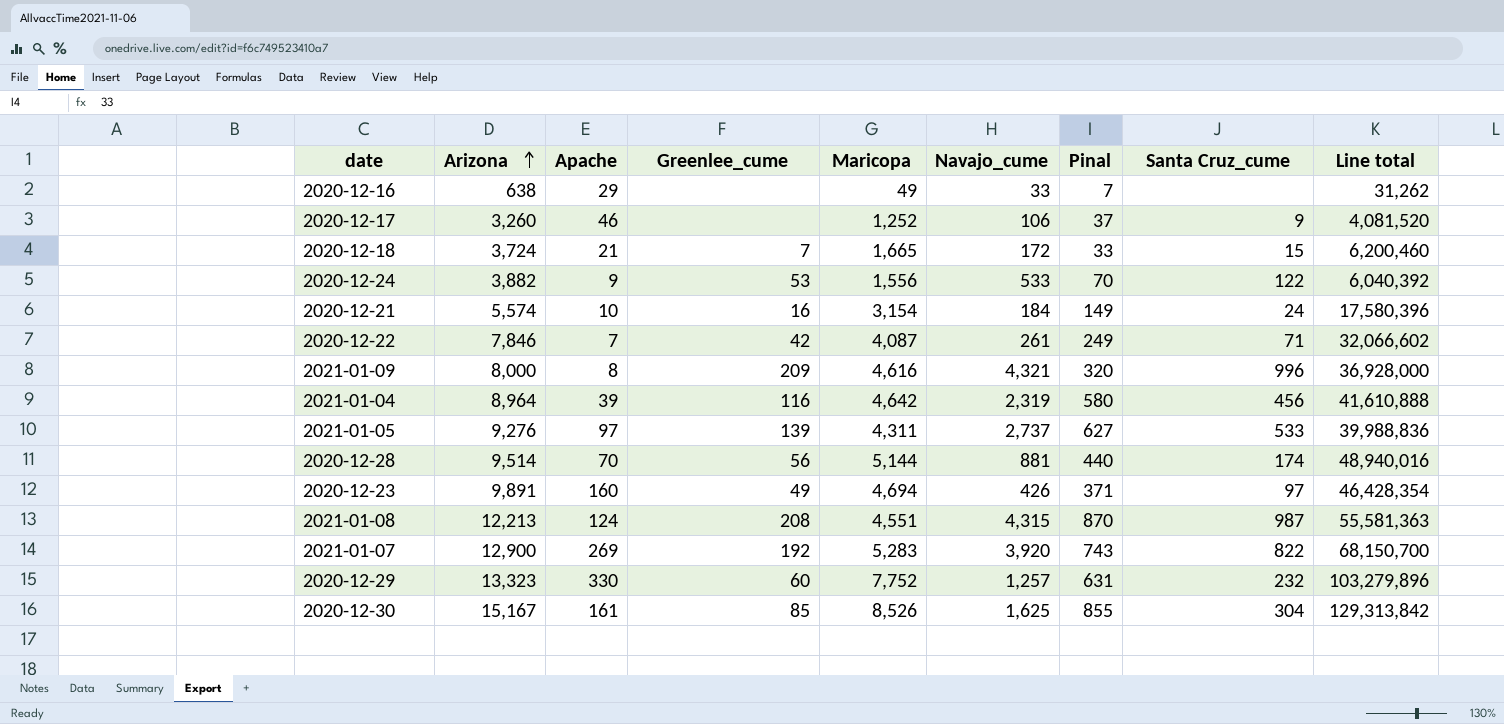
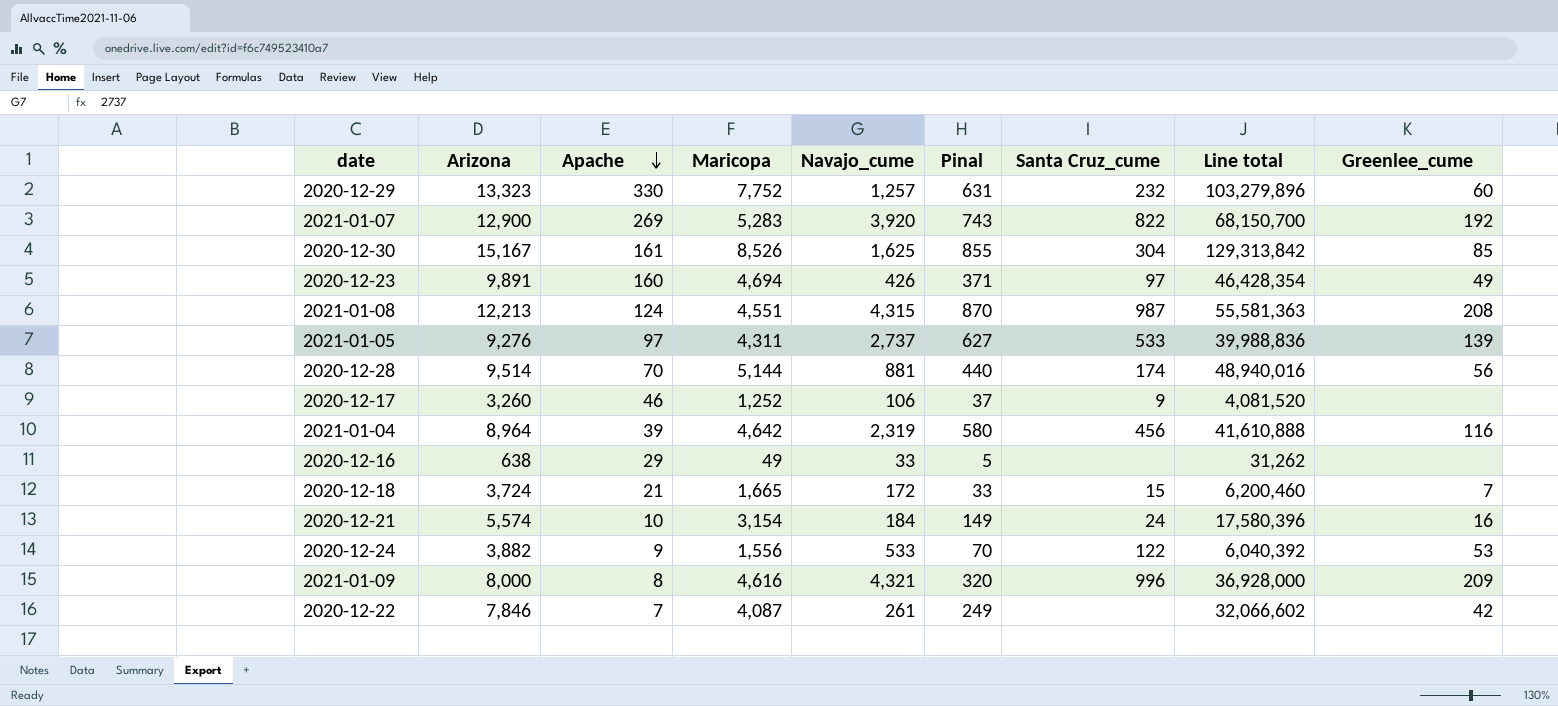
row order: Arizona ascending -> Apache descending
column Greenlee_cume | position: 4 -> 9
2020-12-16 | Pinal: 7 -> 5
2020-12-22 | Santa Cruz_cume: 71 -> none

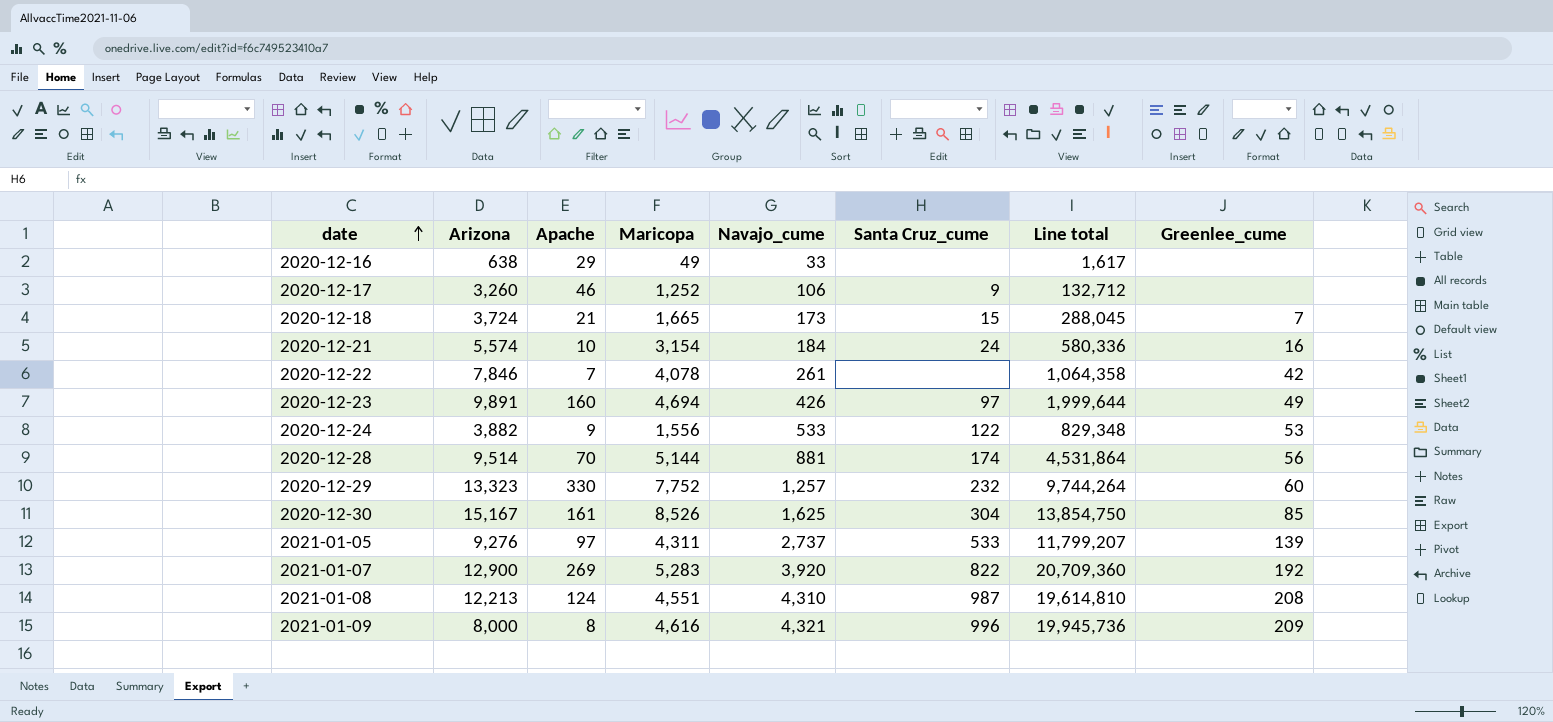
row order: Apache descending -> date ascending
column Pinal | position: 6 -> none
column Line total | formula: [Arizona] * [Maricopa] -> [Maricopa] * [Navajo_cume]
row 2021-01-04: 8,964 | 39 | 4,642 | 2,319 | 580 | 456 | 41,610,888 | 116 -> none
2020-12-18 | Navajo_cume: 172 -> 173
2020-12-22 | Maricopa: 4,087 -> 4,078
2021-01-08 | Navajo_cume: 4,315 -> 4,310

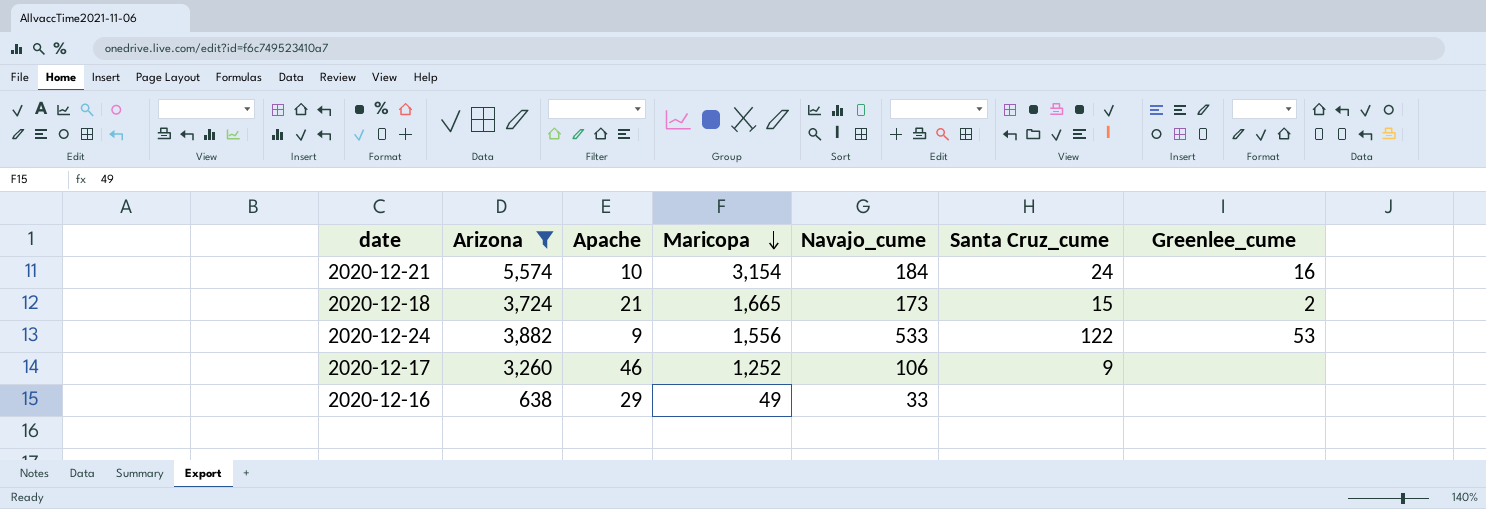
filter: none -> Arizona <= 5,574
row order: date ascending -> Maricopa descending
column Line total | formula: [Maricopa] * [Navajo_cume] -> none
2020-12-18 | Greenlee_cume: 7 -> 2

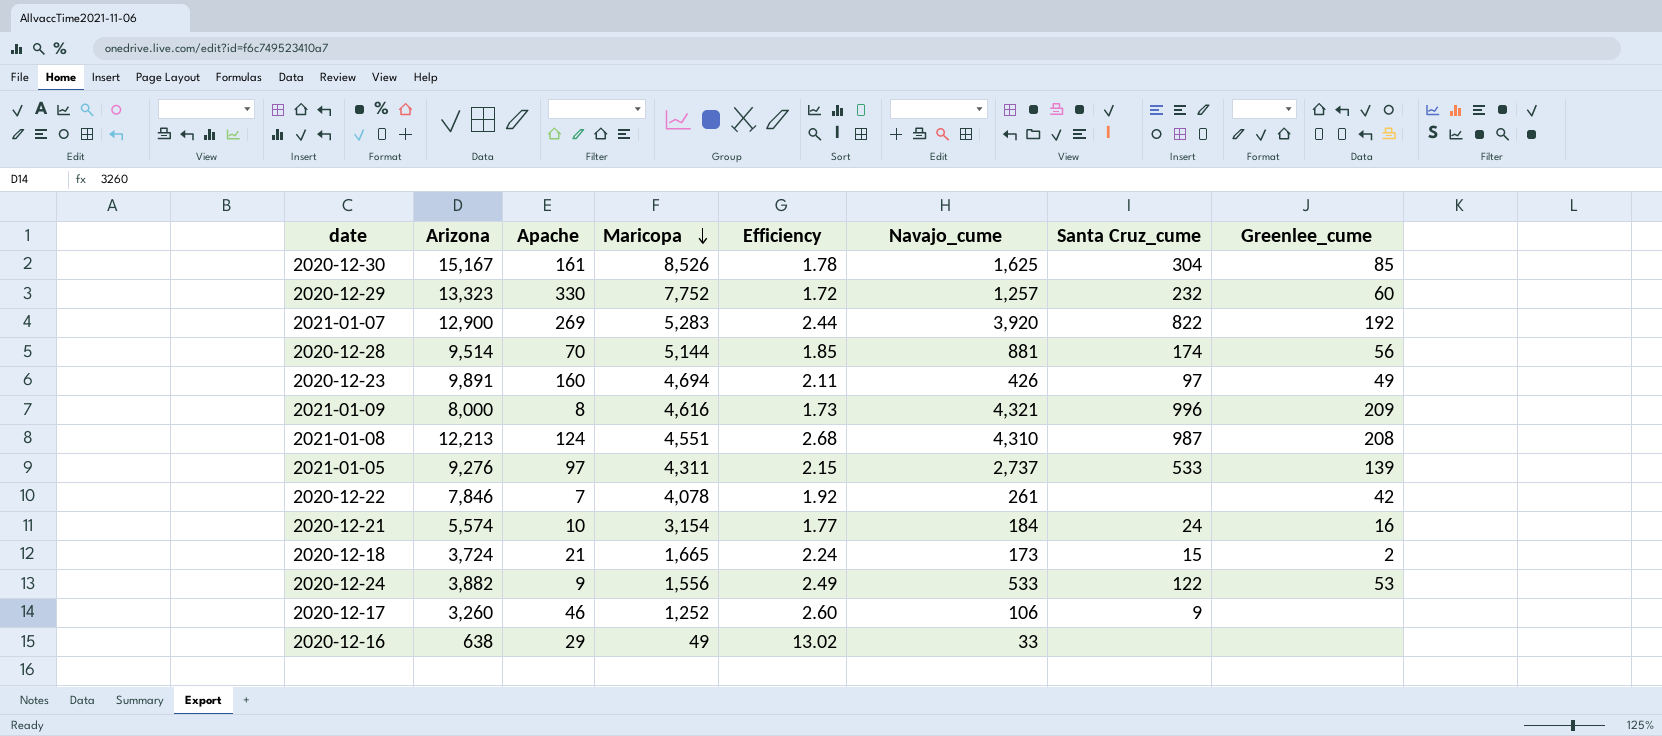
filter: Arizona <= 5,574 -> none
column Efficiency | formula: none -> [Arizona] / [Maricopa]

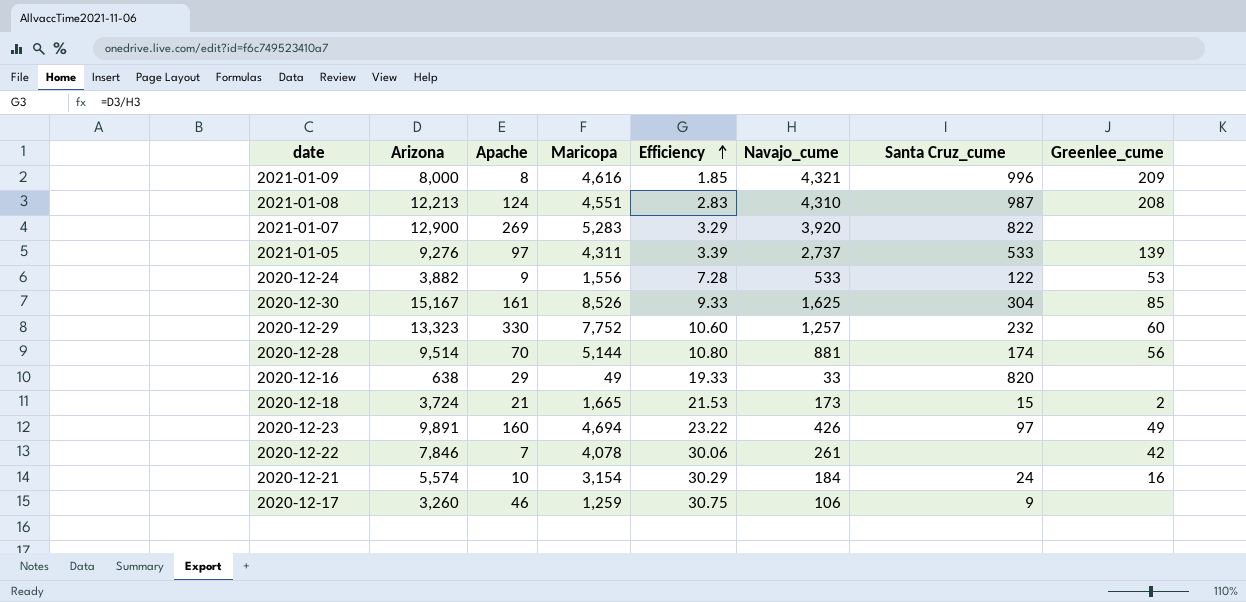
row order: Maricopa descending -> Efficiency ascending
column Efficiency | formula: [Arizona] / [Maricopa] -> [Arizona] / [Navajo_cume]
2021-01-07 | Greenlee_cume: 192 -> none
2020-12-16 | Santa Cruz_cume: none -> 820
2020-12-17 | Maricopa: 1,252 -> 1,259

